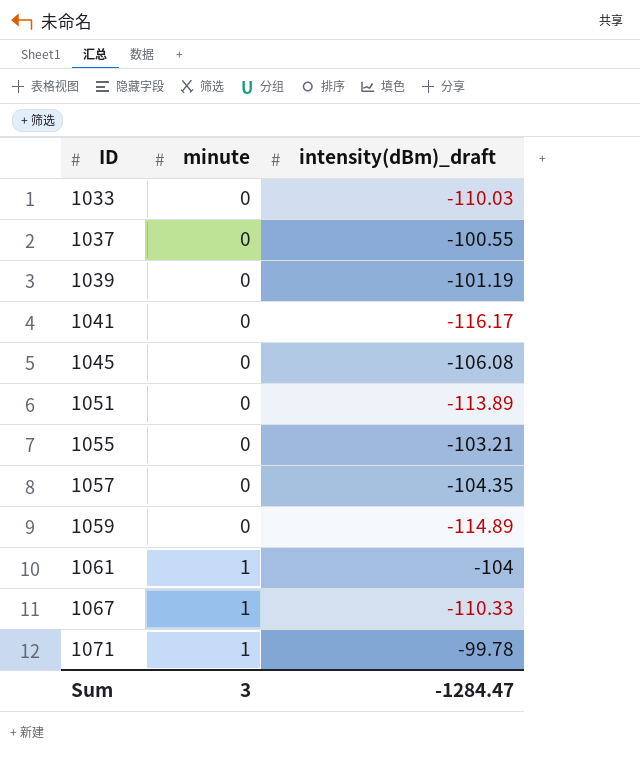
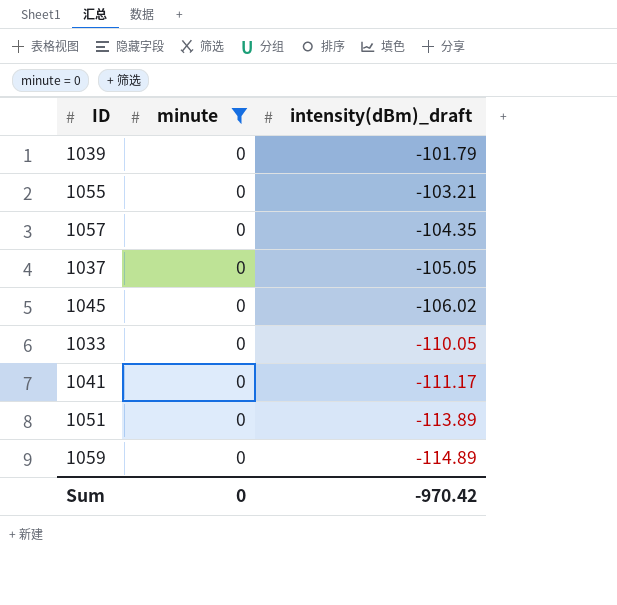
filter: none -> minute = 0
row order: ID ascending -> intensity(dBm)_draft descending
1039 | intensity(dBm)_draft: -101.19 -> -101.79
1037 | intensity(dBm)_draft: -100.55 -> -105.05
1045 | intensity(dBm)_draft: -106.08 -> -106.02
1033 | intensity(dBm)_draft: -110.03 -> -110.05
1041 | intensity(dBm)_draft: -116.17 -> -111.17
Sum | minute: 3 -> 0
Sum | intensity(dBm)_draft: -1284.47 -> -970.42

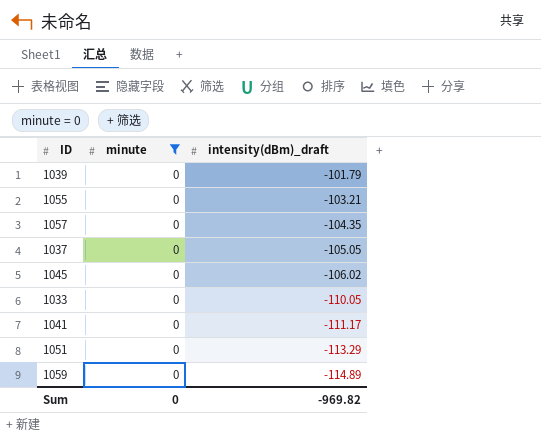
1051 | intensity(dBm)_draft: -113.89 -> -113.29
Sum | intensity(dBm)_draft: -970.42 -> -969.82

